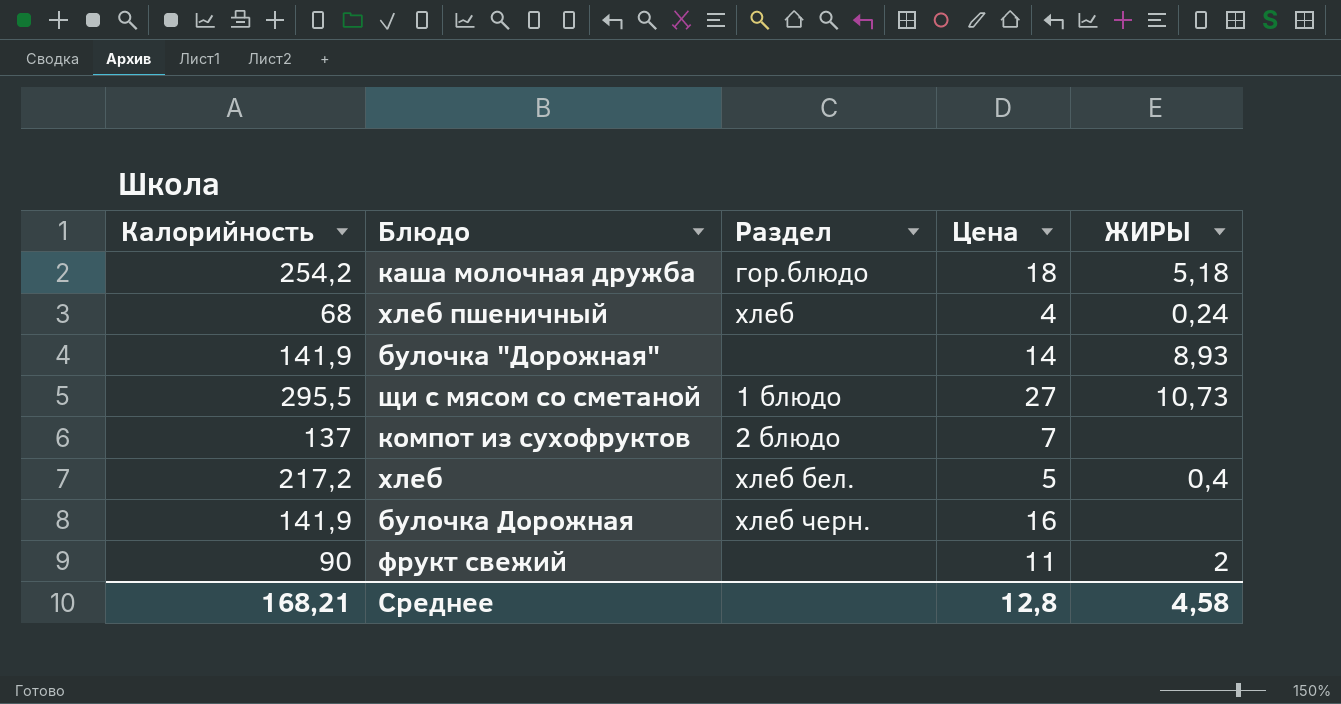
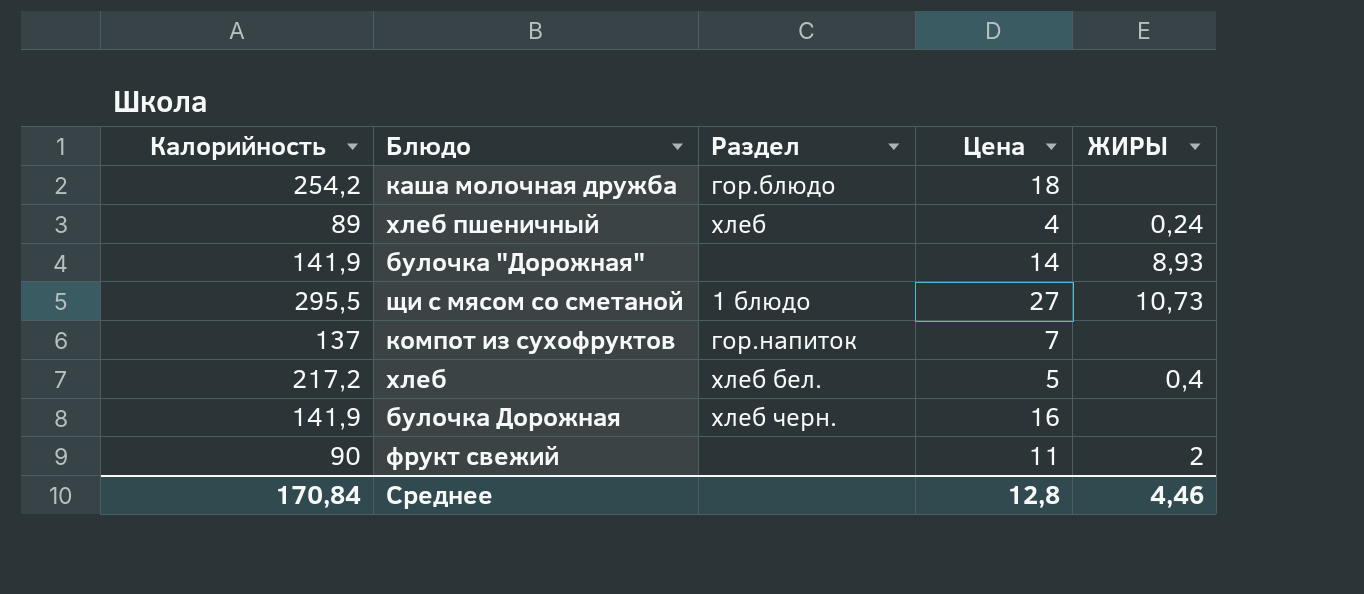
каша молочная дружба | ЖИРЫ: 5,18 -> none
хлеб пшеничный | Калорийность: 68 -> 89
компот из сухофруктов | Раздел: 2 блюдо -> гор.напиток
Среднее | Калорийность: 168,21 -> 170,84
Среднее | ЖИРЫ: 4,58 -> 4,46

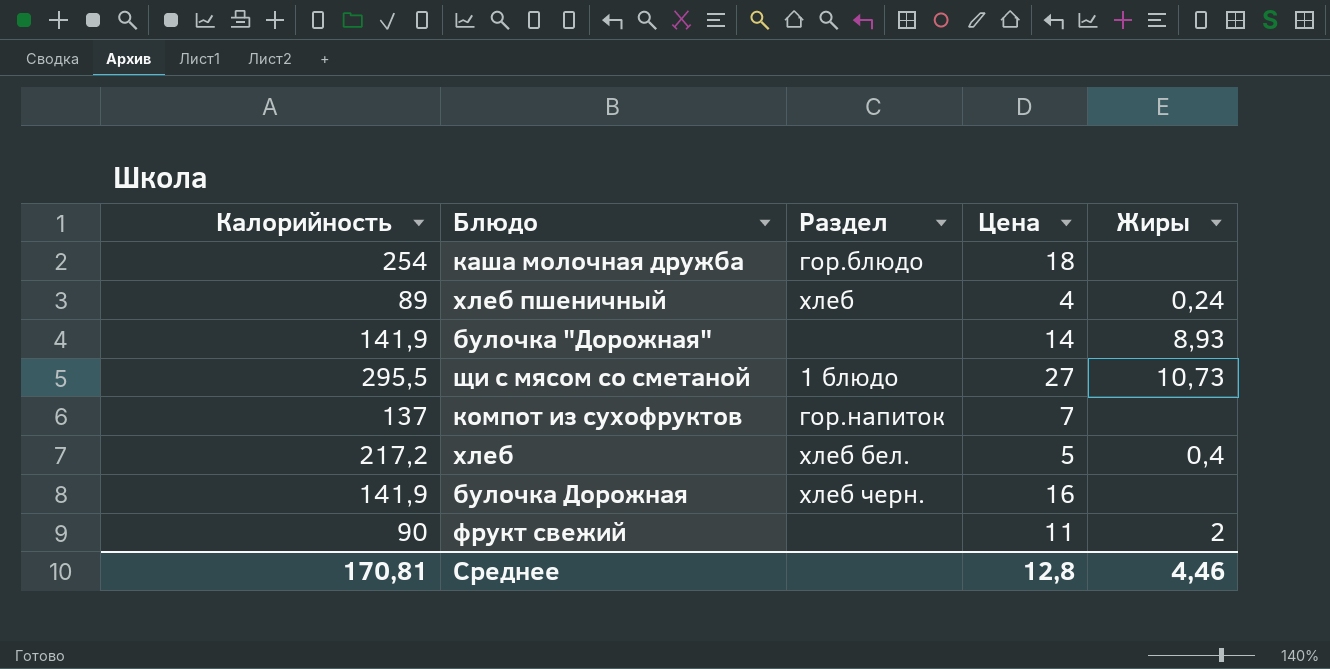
column name: ЖИРЫ -> Жиры
каша молочная дружба | Калорийность: 254,2 -> 254
Среднее | Калорийность: 170,84 -> 170,81

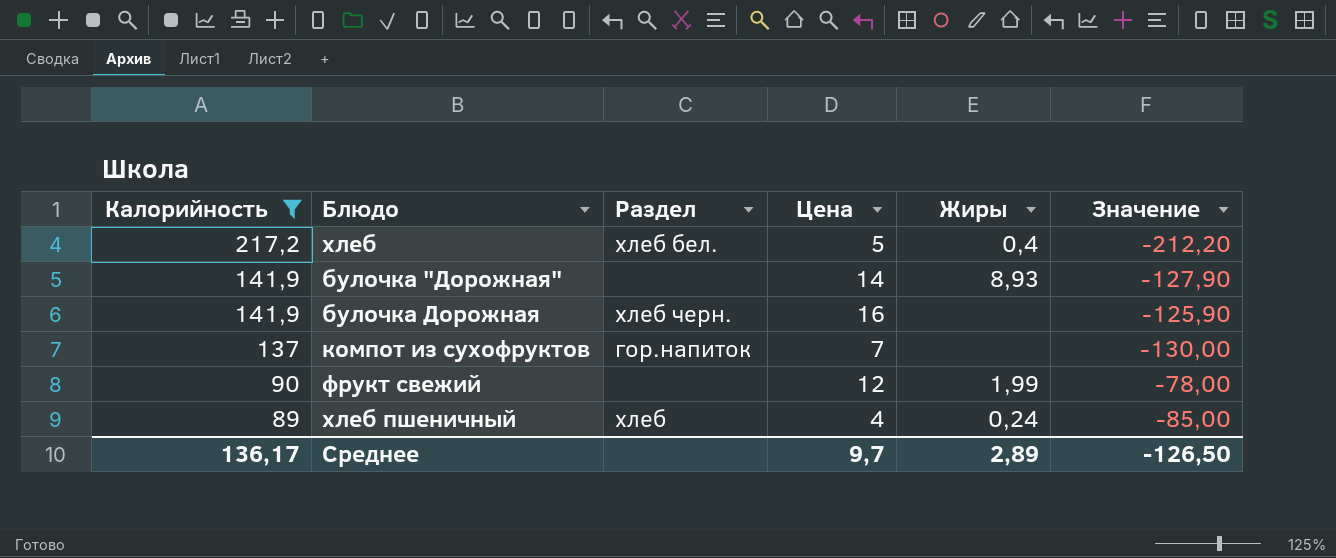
filter: none -> Калорийность <= 217,2
row order: none -> Калорийность descending
column Значение | formula: none -> [Цена] - [Калорийность]
фрукт свежий | Цена: 11 -> 12
фрукт свежий | Жиры: 2 -> 1,99
Среднее | Калорийность: 170,81 -> 136,17
Среднее | Цена: 12,8 -> 9,7
Среднее | Жиры: 4,46 -> 2,89

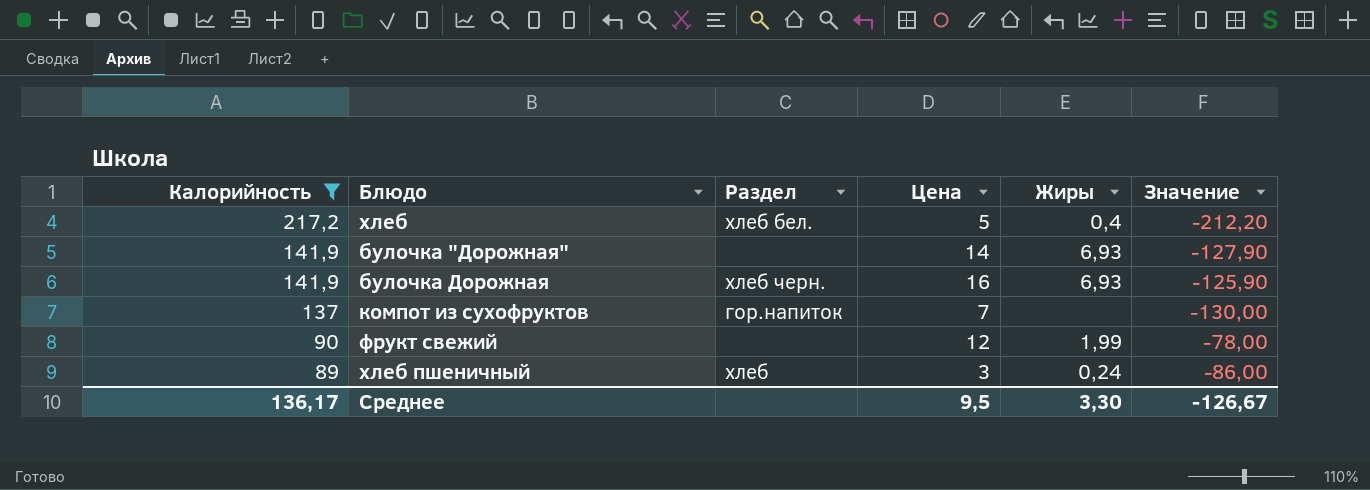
булочка "Дорожная" | Жиры: 8,93 -> 6,93
булочка Дорожная | Жиры: none -> 6,93
хлеб пшеничный | Цена: 4 -> 3
хлеб пшеничный | Значение: -85,00 -> -86,00
Среднее | Цена: 9,7 -> 9,5
Среднее | Жиры: 2,89 -> 3,30
Среднее | Значение: -126,50 -> -126,67

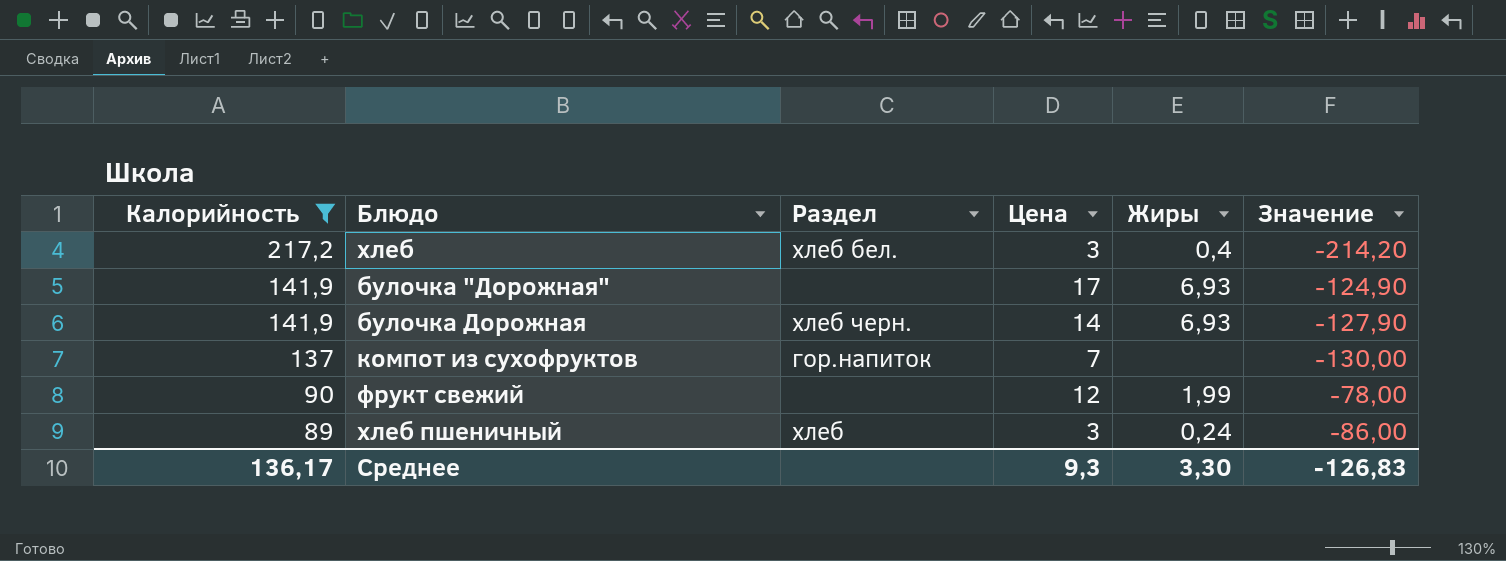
хлеб | Цена: 5 -> 3
хлеб | Значение: -212,20 -> -214,20
булочка "Дорожная" | Цена: 14 -> 17
булочка "Дорожная" | Значение: -127,90 -> -124,90
булочка Дорожная | Цена: 16 -> 14
булочка Дорожная | Значение: -125,90 -> -127,90
Среднее | Цена: 9,5 -> 9,3
Среднее | Значение: -126,67 -> -126,83

